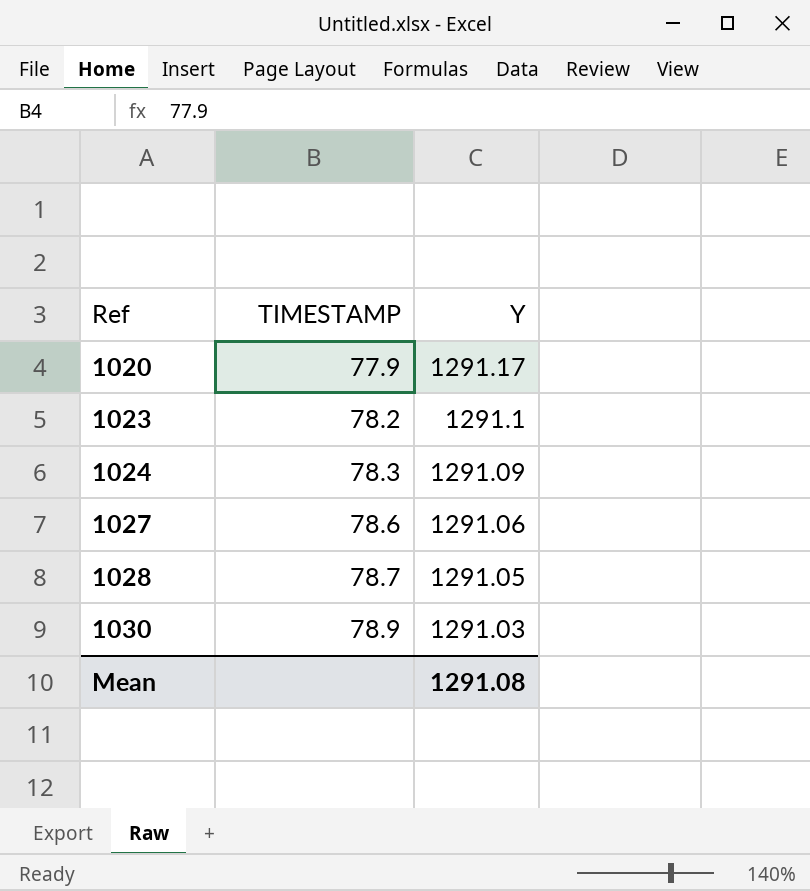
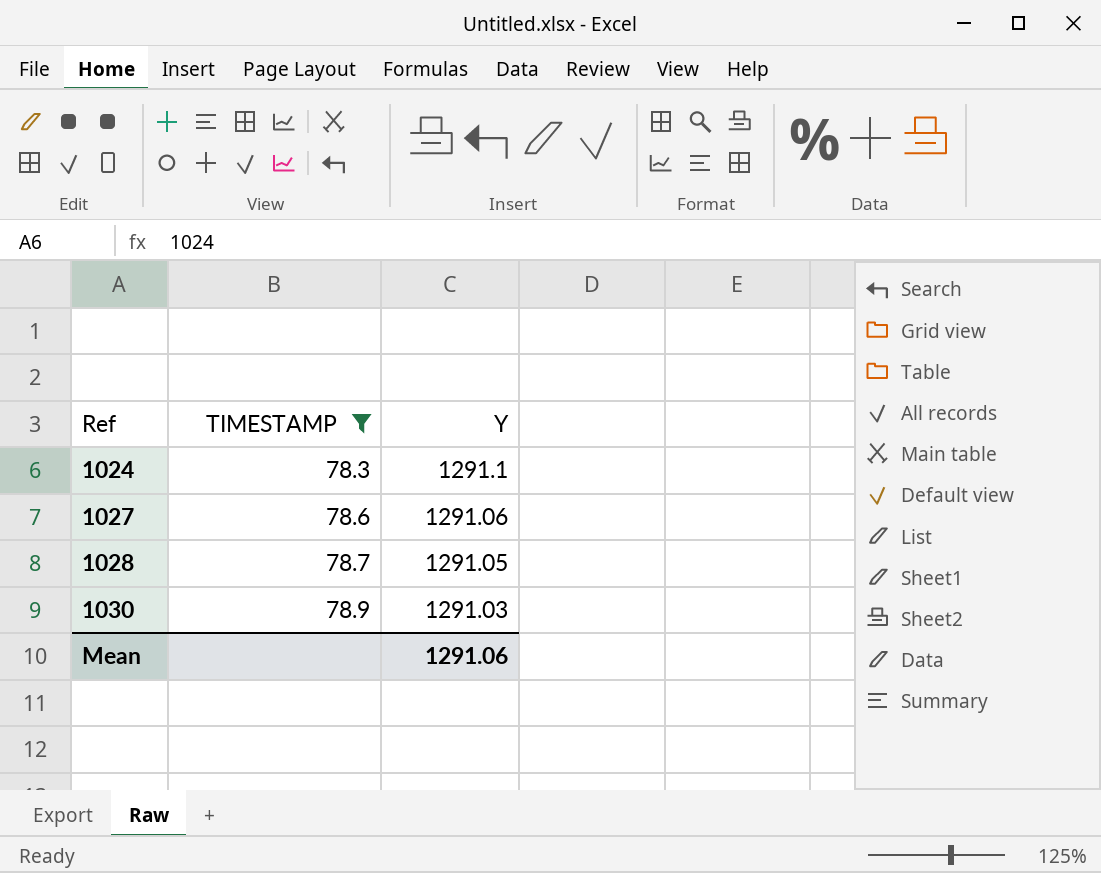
filter: none -> TIMESTAMP >= 78.3
1024 | Y: 1291.09 -> 1291.1
Mean | Y: 1291.08 -> 1291.06

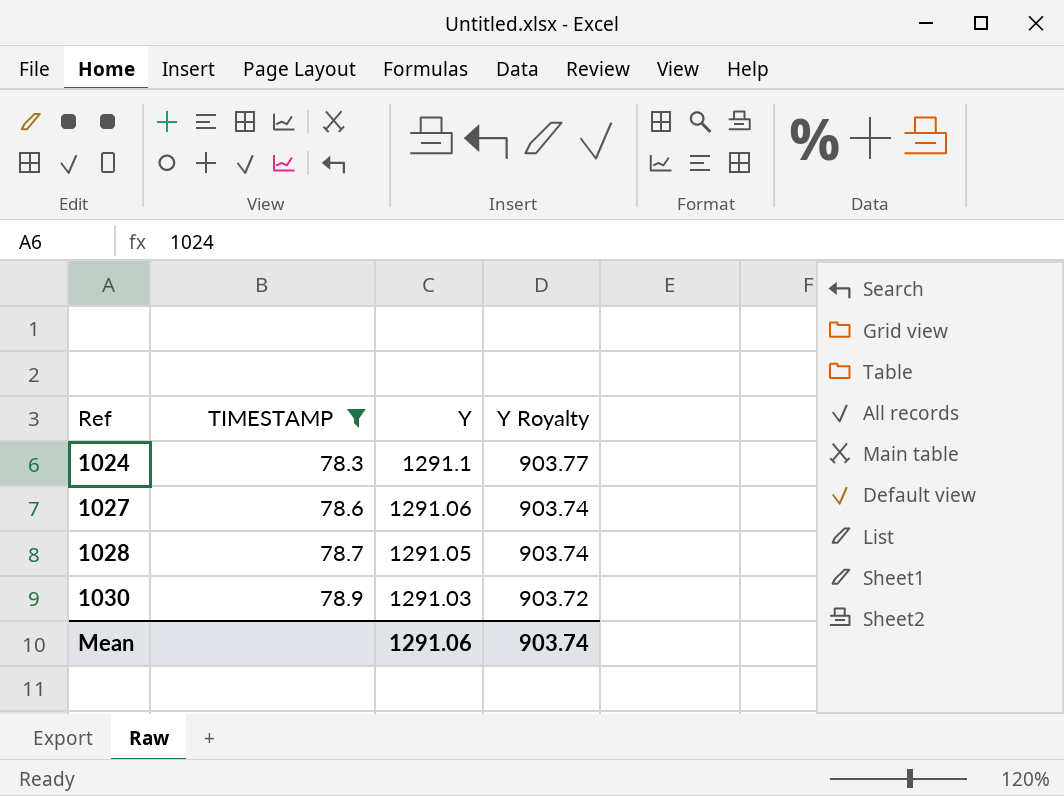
column Y Royalty | formula: none -> [Y] * 0.7

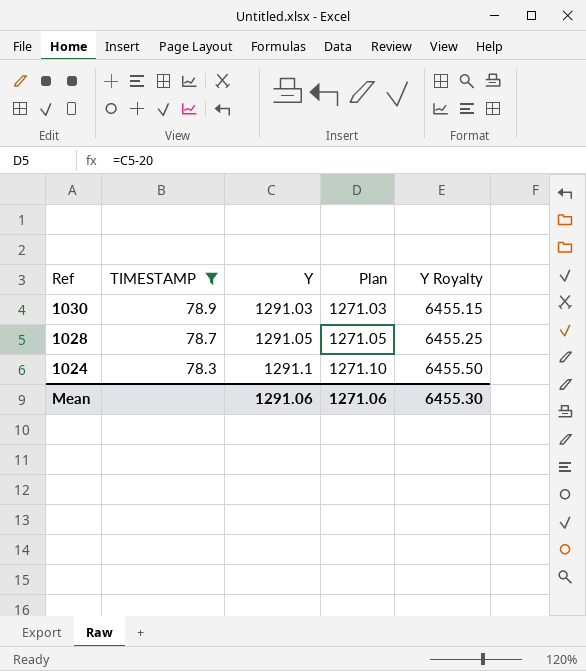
row order: Ref ascending -> Ref descending
column Plan | formula: none -> [Y] - 20
column Y Royalty | formula: [Y] * 0.7 -> [Y] * 5
row 1027: 78.6 | 1291.06 | 903.74 -> none
Mean | Y Royalty: 903.74 -> 6455.30

